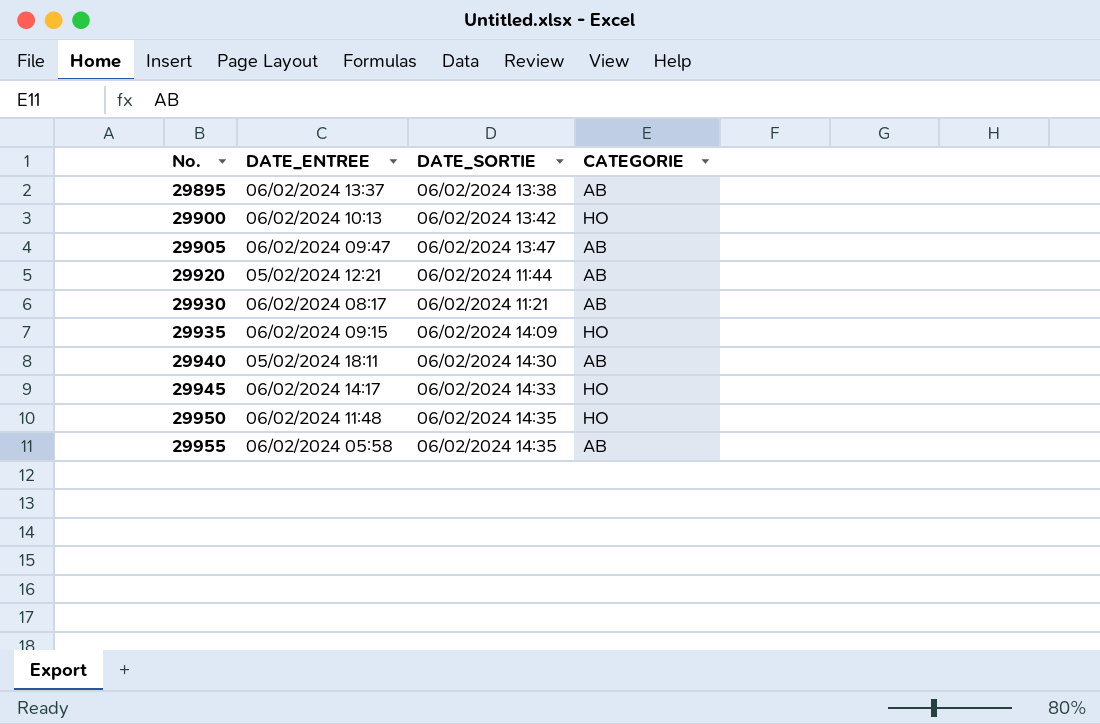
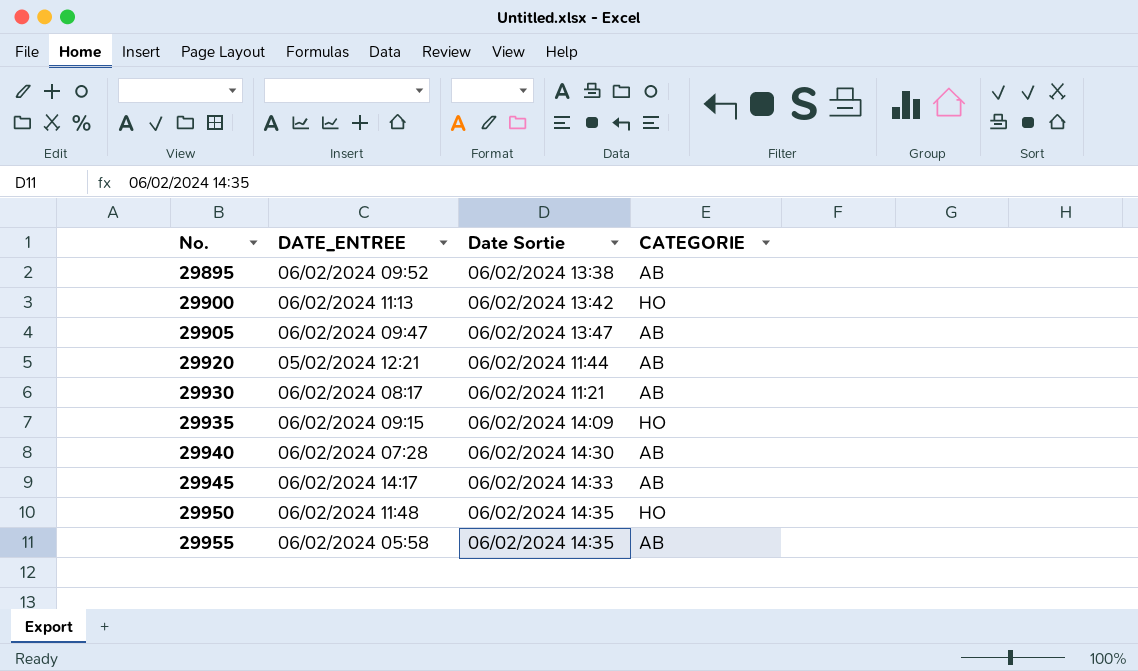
column name: DATE_SORTIE -> Date Sortie
29895 | DATE_ENTREE: 06/02/2024 13:37 -> 06/02/2024 09:52
29900 | DATE_ENTREE: 06/02/2024 10:13 -> 06/02/2024 11:13
29940 | DATE_ENTREE: 05/02/2024 18:11 -> 06/02/2024 07:28
29945 | CATEGORIE: HO -> AB

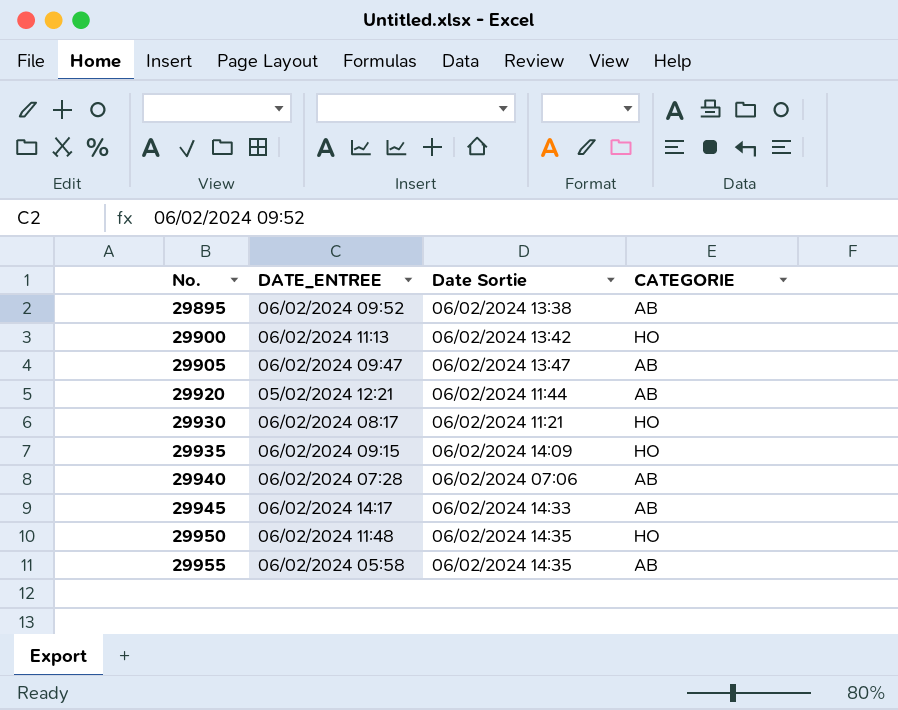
29930 | CATEGORIE: AB -> HO
29940 | Date Sortie: 06/02/2024 14:30 -> 06/02/2024 07:06

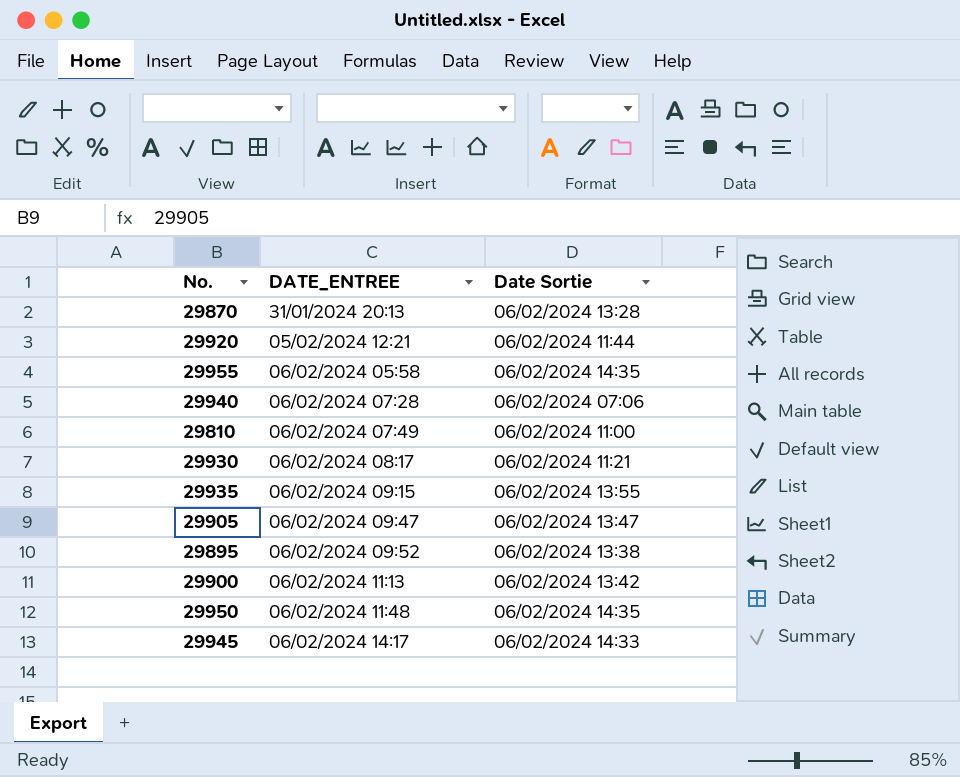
row order: No. ascending -> DATE_ENTREE ascending
column CATEGORIE | position: 4 -> none
row 29870: none -> 31/01/2024 20:13 | 06/02/2024 13:28
row 29810: none -> 06/02/2024 07:49 | 06/02/2024 11:00
29935 | Date Sortie: 06/02/2024 14:09 -> 06/02/2024 13:55

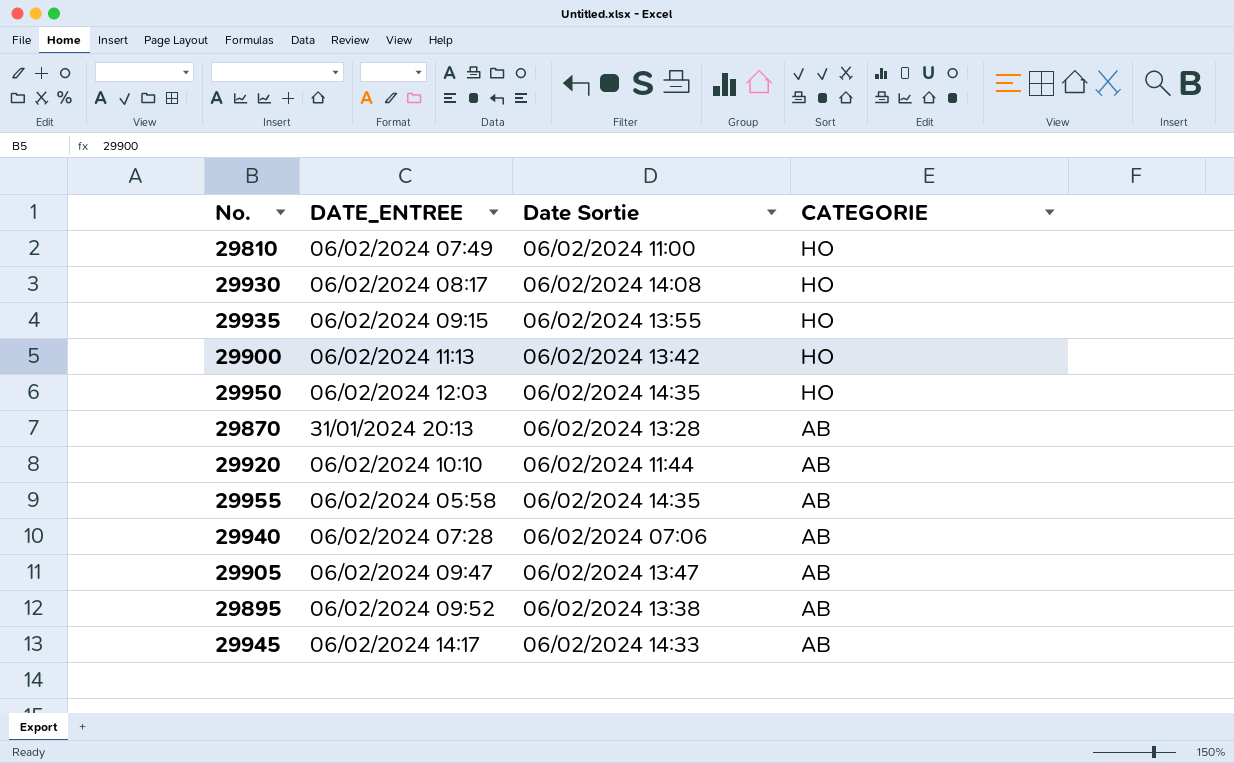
row order: DATE_ENTREE ascending -> CATEGORIE descending
column CATEGORIE | position: none -> 4
29930 | Date Sortie: 06/02/2024 11:21 -> 06/02/2024 14:08
29950 | DATE_ENTREE: 06/02/2024 11:48 -> 06/02/2024 12:03
29920 | DATE_ENTREE: 05/02/2024 12:21 -> 06/02/2024 10:10

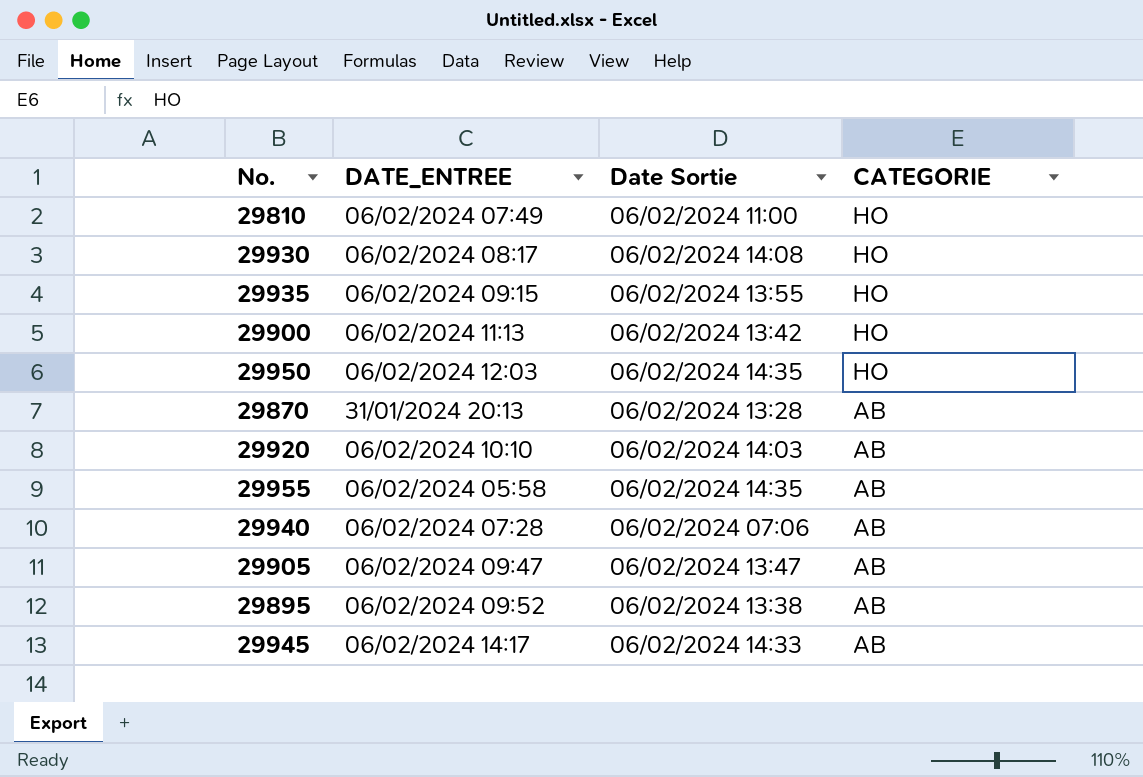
29920 | Date Sortie: 06/02/2024 11:44 -> 06/02/2024 14:03

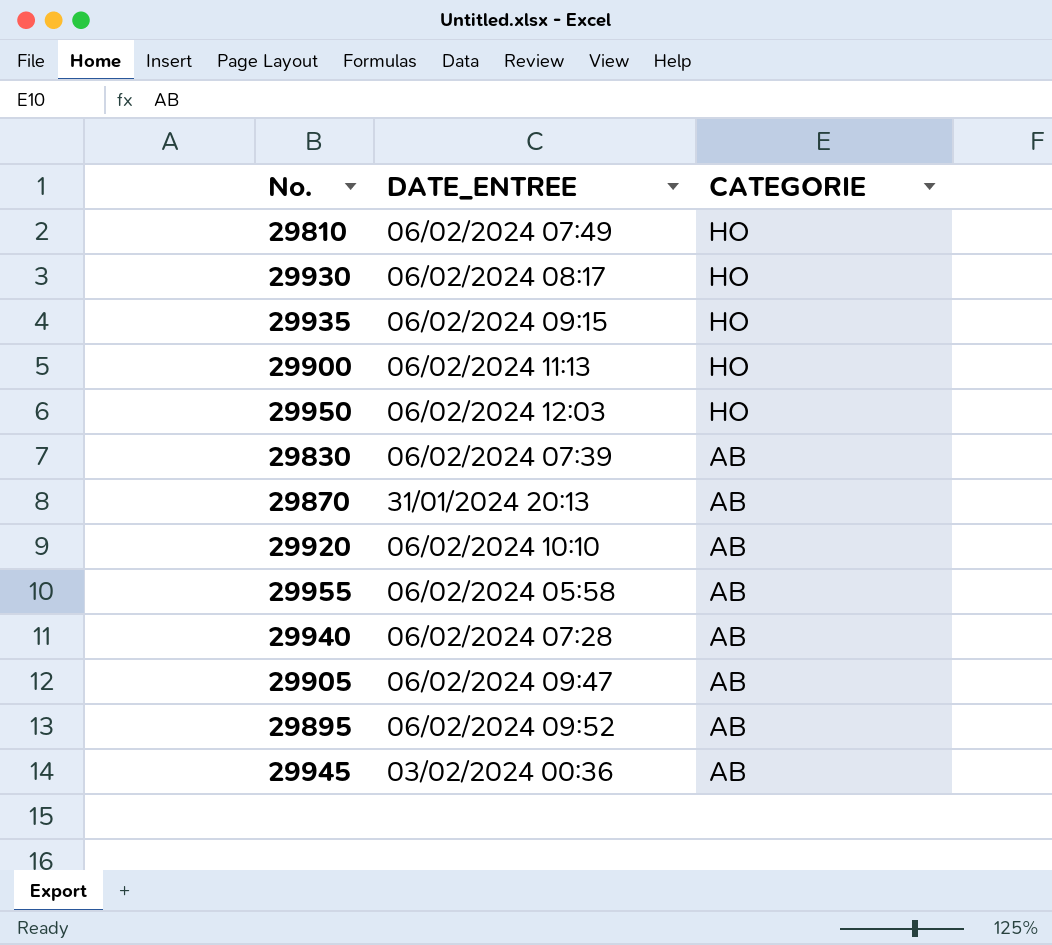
column Date Sortie | position: 3 -> none
row 29830: none -> 06/02/2024 07:39 | AB
29945 | DATE_ENTREE: 06/02/2024 14:17 -> 03/02/2024 00:36

